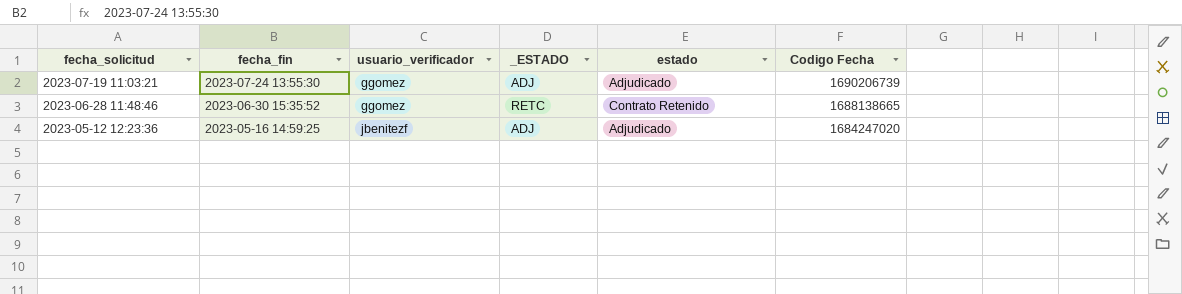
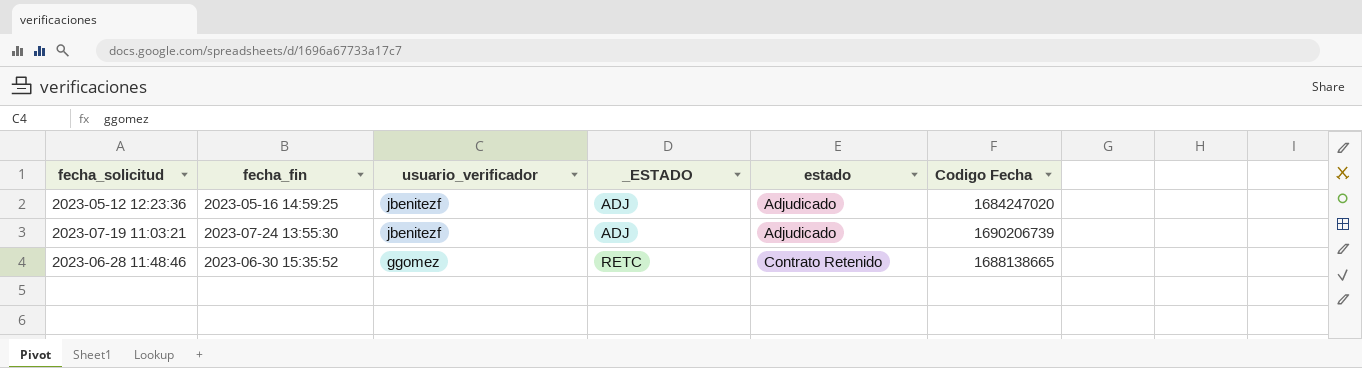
row order: fecha_solicitud descending -> usuario_verificador descending
2023-07-19 11:03:21 | usuario_verificador: ggomez -> jbenitezf

